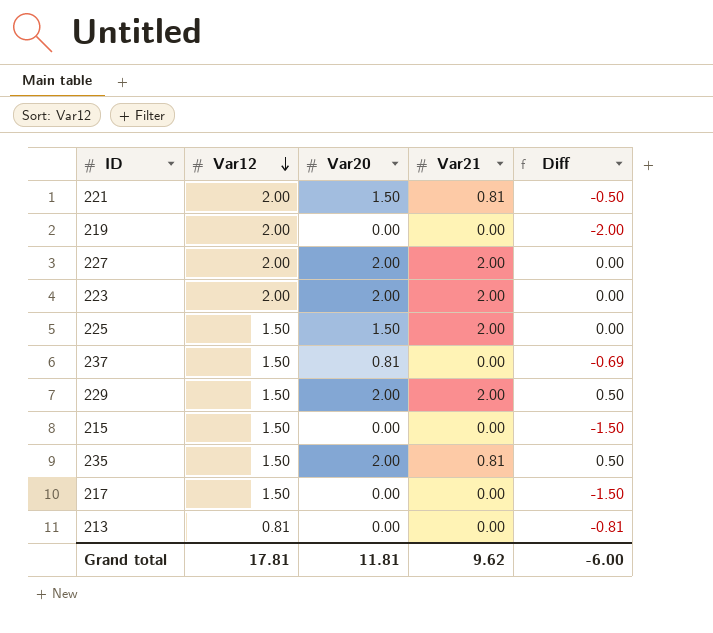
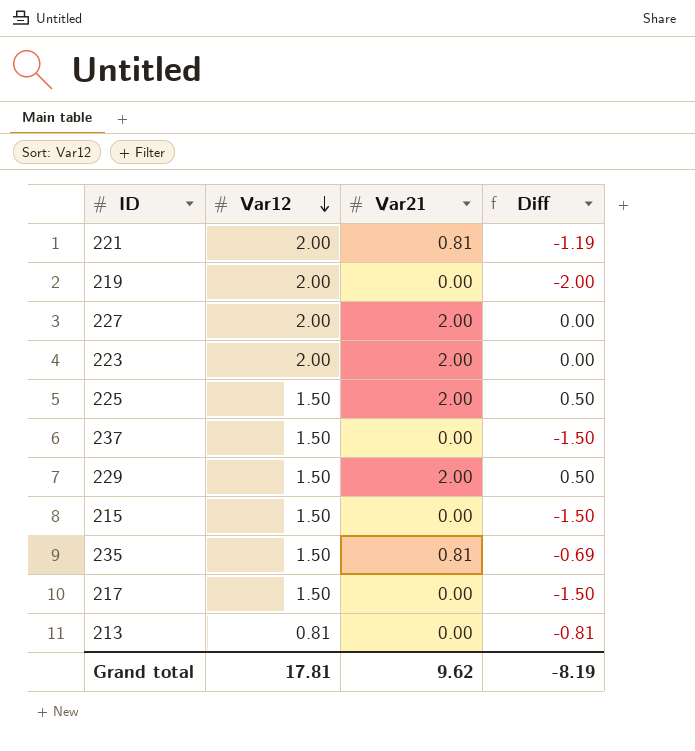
column Var20 | position: 3 -> none
column Diff | formula: [Var20] - [Var12] -> [Var21] - [Var12]
Grand total | Diff: -6.00 -> -8.19

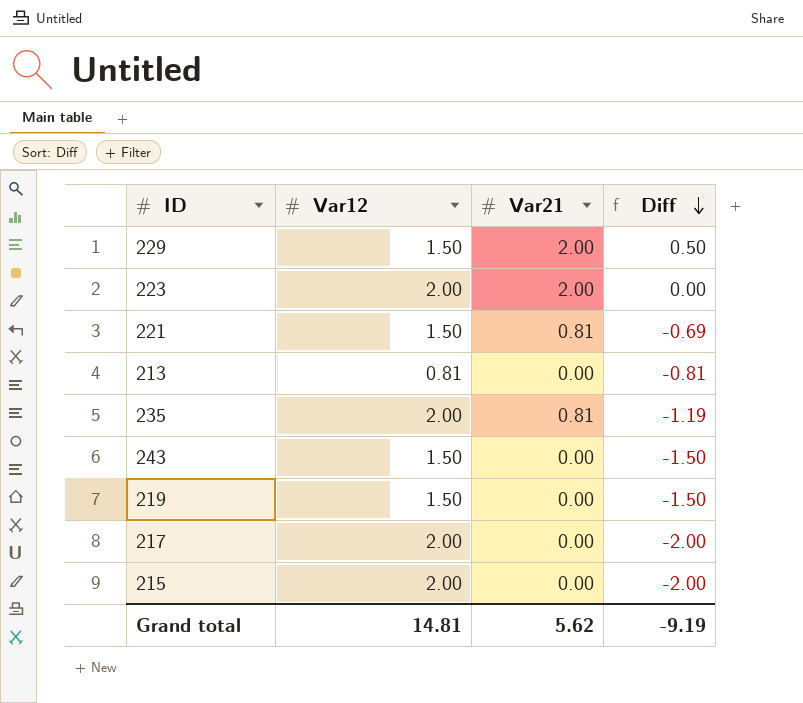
row order: Var12 descending -> Diff descending
row 227: 2.00 | 2.00 | 0.00 -> none
row 225: 1.50 | 2.00 | 0.50 -> none
row 237: 1.50 | 0.00 | -1.50 -> none
221 | Var12: 2.00 -> 1.50
221 | Diff: -1.19 -> -0.69
235 | Var12: 1.50 -> 2.00
235 | Diff: -0.69 -> -1.19
row 243: none -> 1.50 | 0.00 | -1.50
219 | Var12: 2.00 -> 1.50
219 | Diff: -2.00 -> -1.50
217 | Var12: 1.50 -> 2.00
217 | Diff: -1.50 -> -2.00
215 | Var12: 1.50 -> 2.00
215 | Diff: -1.50 -> -2.00
Grand total | Var12: 17.81 -> 14.81
Grand total | Var21: 9.62 -> 5.62
Grand total | Diff: -8.19 -> -9.19

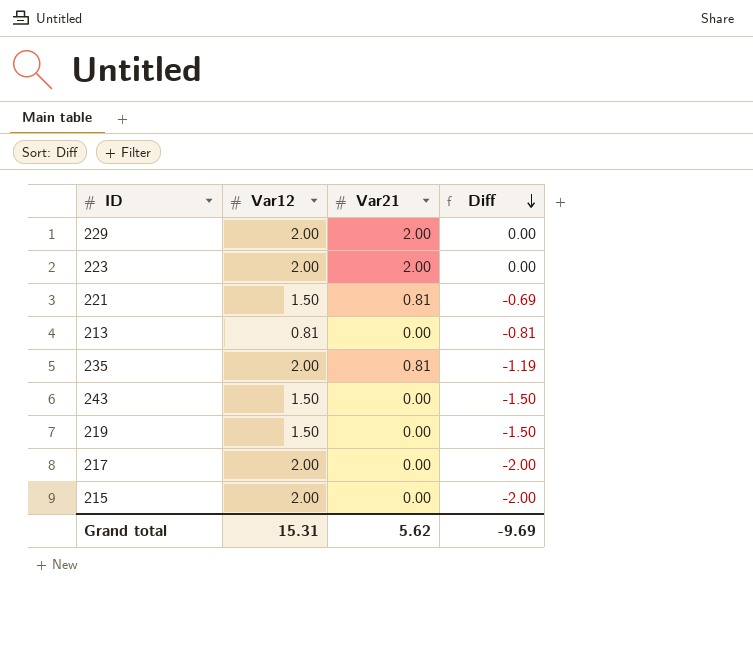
229 | Var12: 1.50 -> 2.00
229 | Diff: 0.50 -> 0.00
Grand total | Var12: 14.81 -> 15.31
Grand total | Diff: -9.19 -> -9.69

